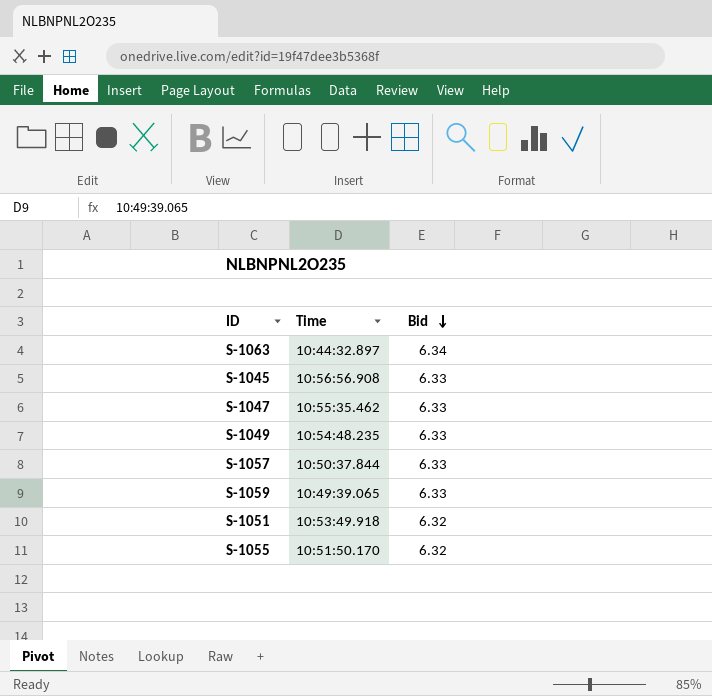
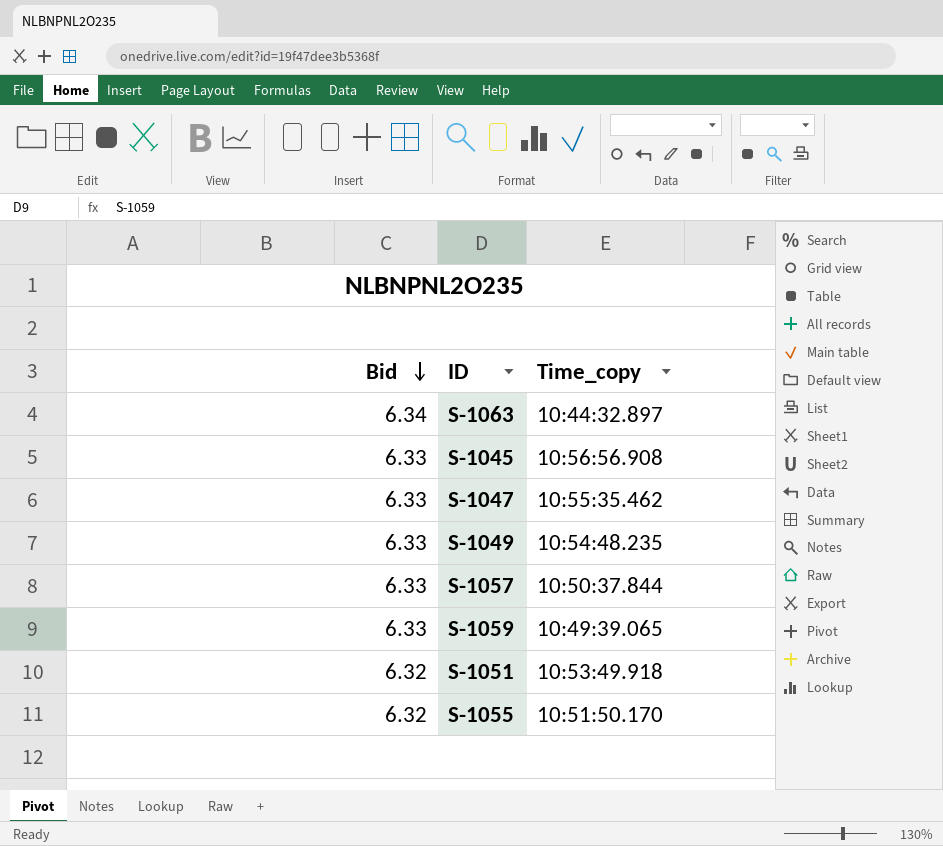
column Bid | position: 3 -> 1
column name: Time -> Time_copy

